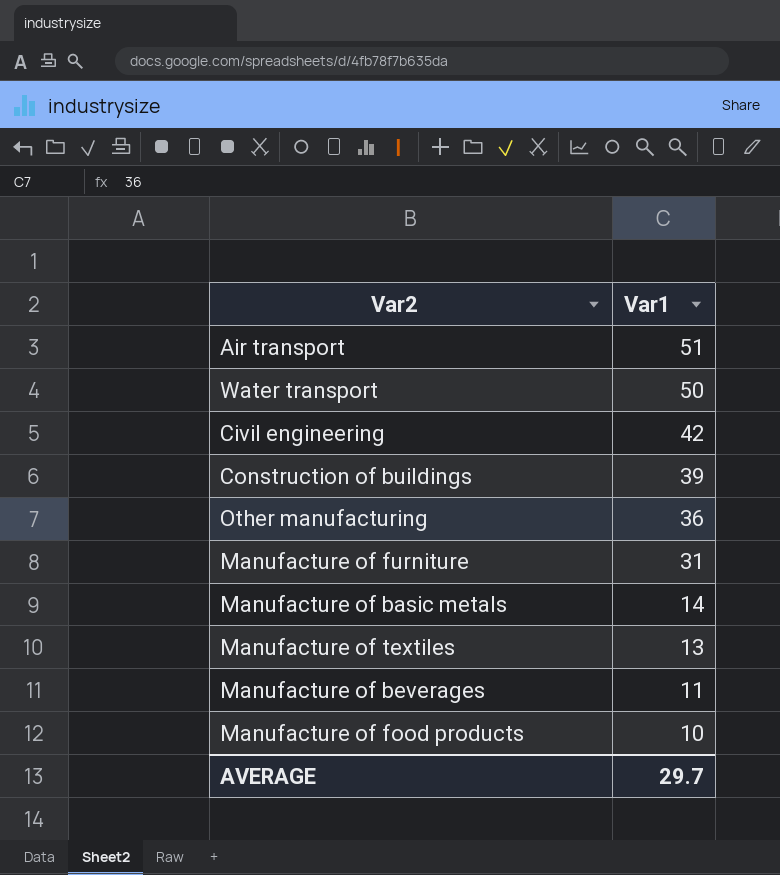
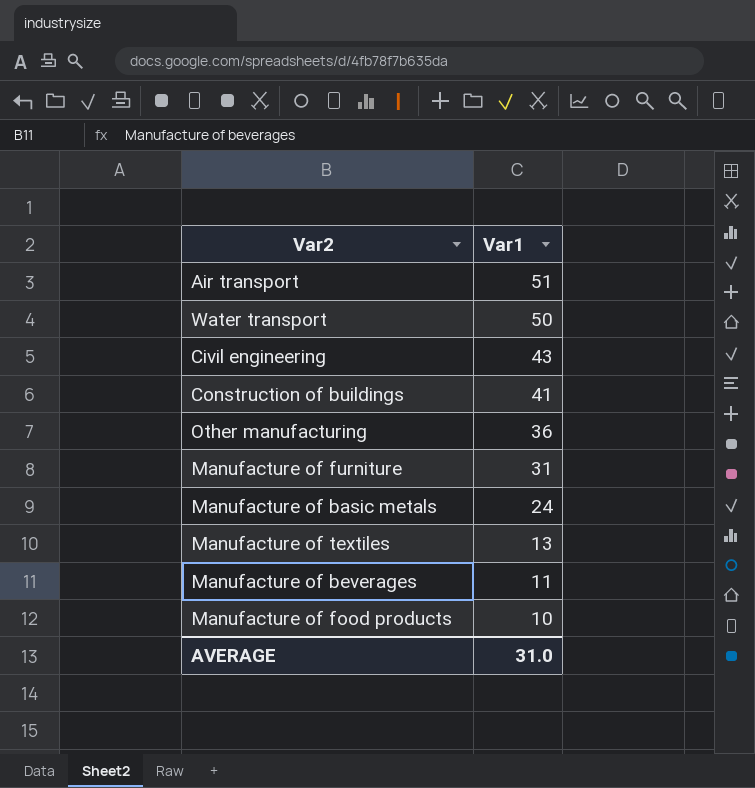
Civil engineering | Var1: 42 -> 43
Construction of buildings | Var1: 39 -> 41
Manufacture of basic metals | Var1: 14 -> 24
AVERAGE | Var1: 29.7 -> 31.0

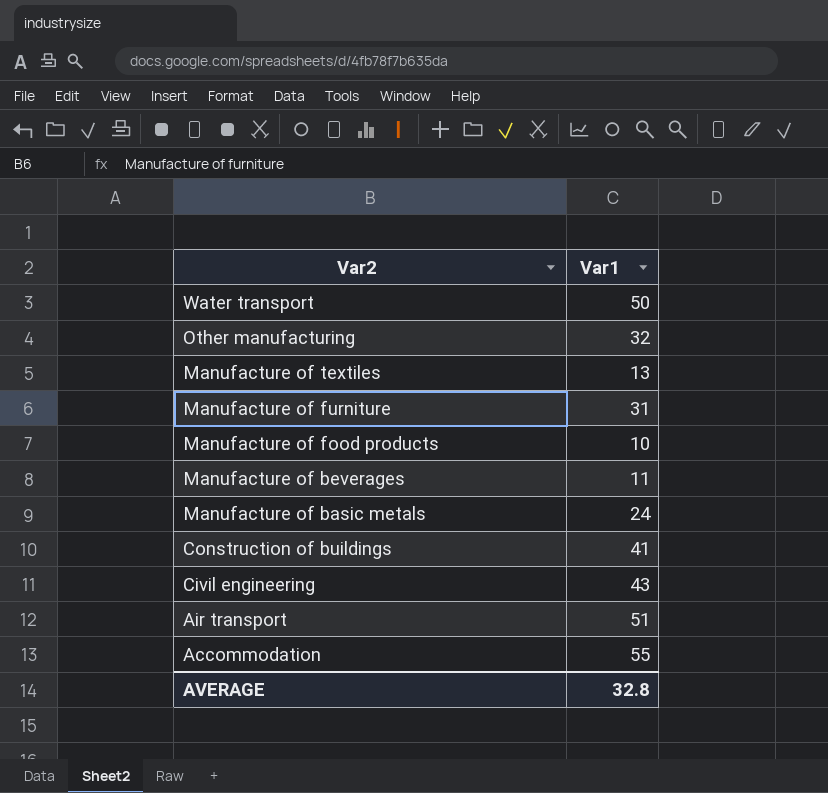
row order: Var1 descending -> Var2 descending
Other manufacturing | Var1: 36 -> 32
row Accommodation: none -> 55
AVERAGE | Var1: 31.0 -> 32.8

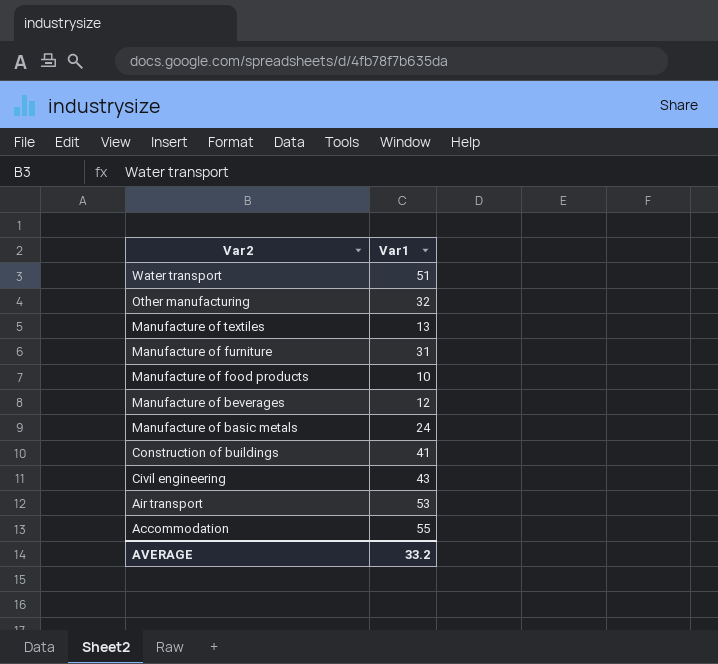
Water transport | Var1: 50 -> 51
Manufacture of beverages | Var1: 11 -> 12
Air transport | Var1: 51 -> 53
AVERAGE | Var1: 32.8 -> 33.2

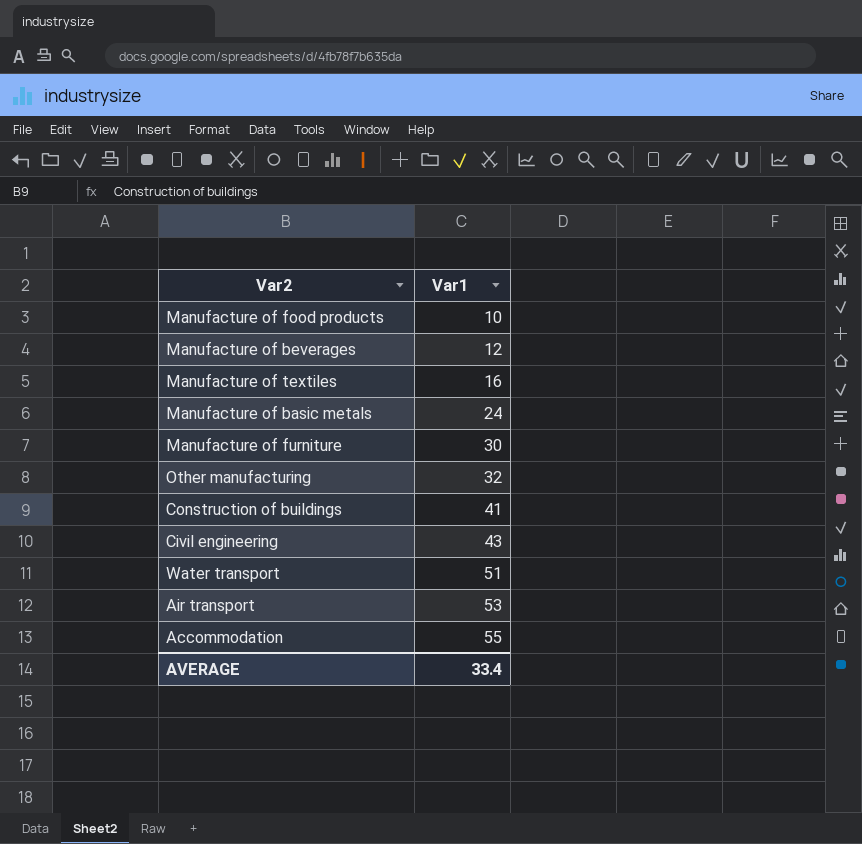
row order: Var2 descending -> Var1 ascending
Manufacture of textiles | Var1: 13 -> 16
Manufacture of furniture | Var1: 31 -> 30
AVERAGE | Var1: 33.2 -> 33.4

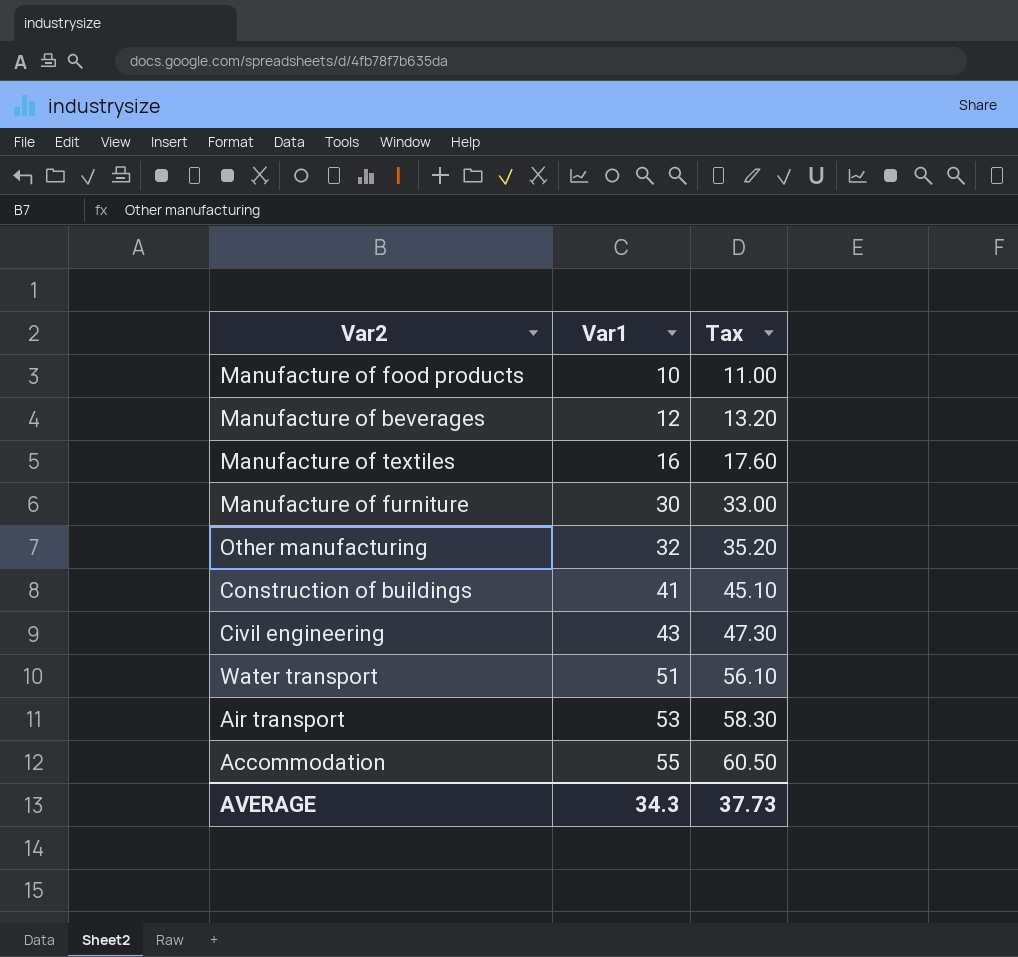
column Tax | formula: none -> [Var1] * 1.1
row Manufacture of basic metals: 24 -> none
AVERAGE | Var1: 33.4 -> 34.3

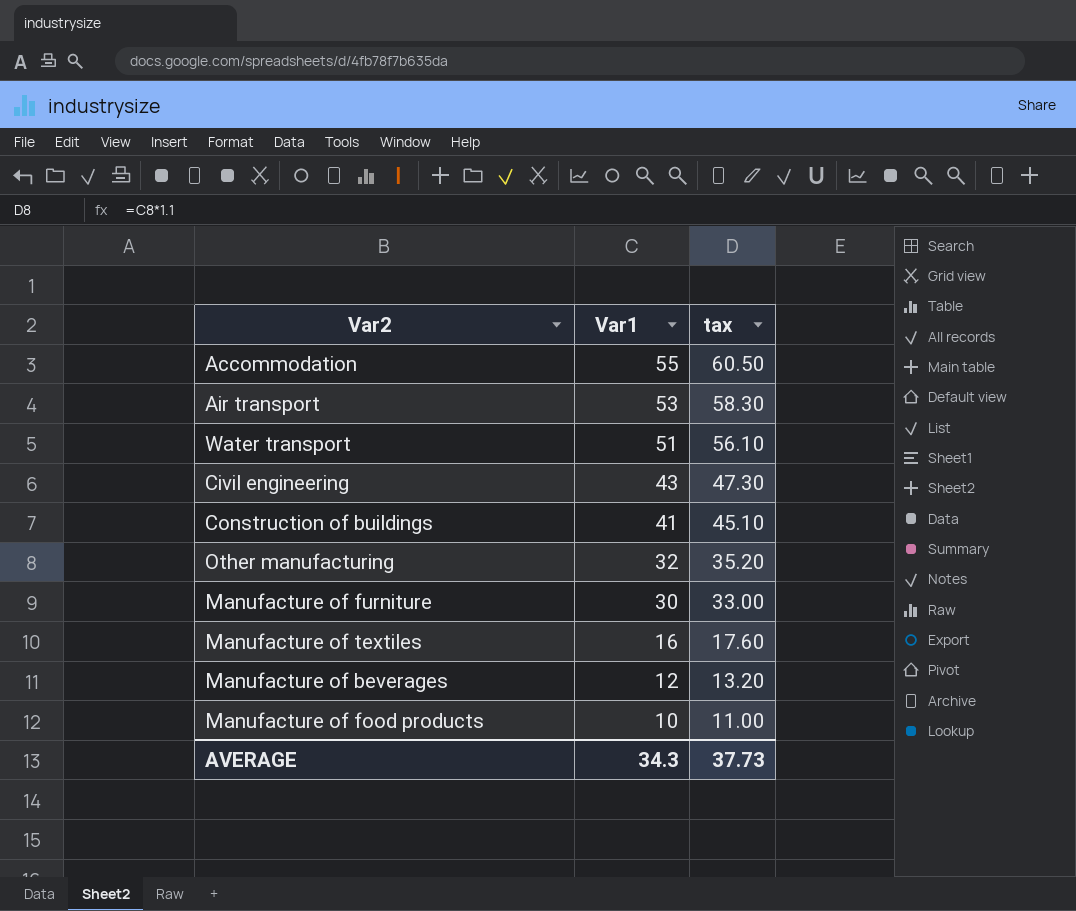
row order: Var1 ascending -> Var1 descending
column name: Tax -> tax

